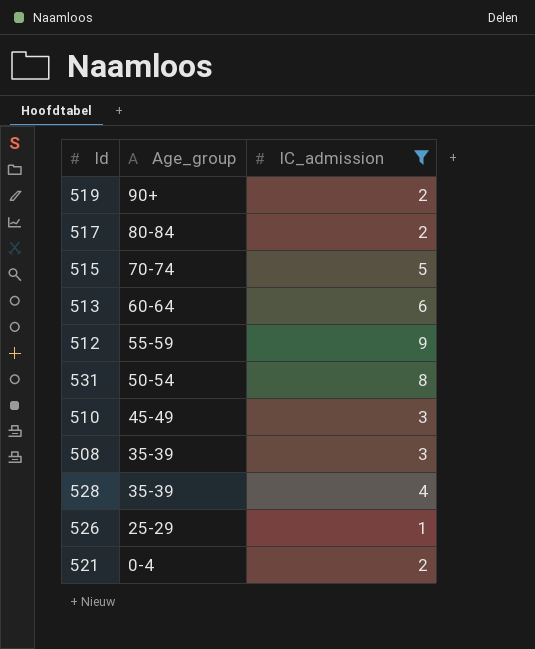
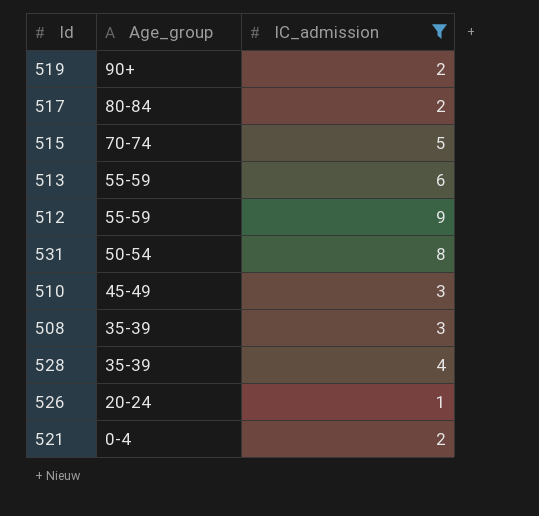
513 | Age_group: 60-64 -> 55-59
526 | Age_group: 25-29 -> 20-24

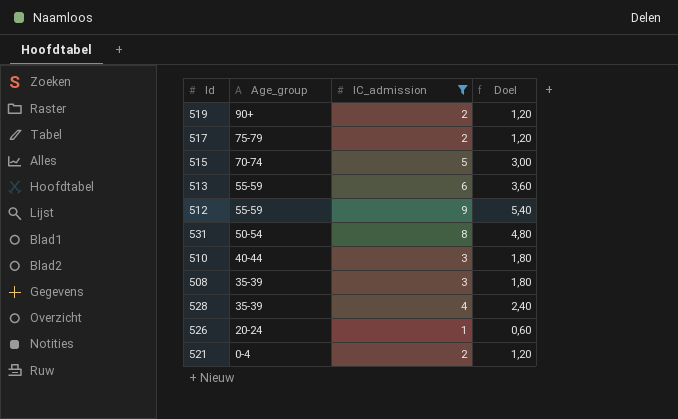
column Doel | formula: none -> [IC_admission] * 0,6
517 | Age_group: 80-84 -> 75-79
510 | Age_group: 45-49 -> 40-44

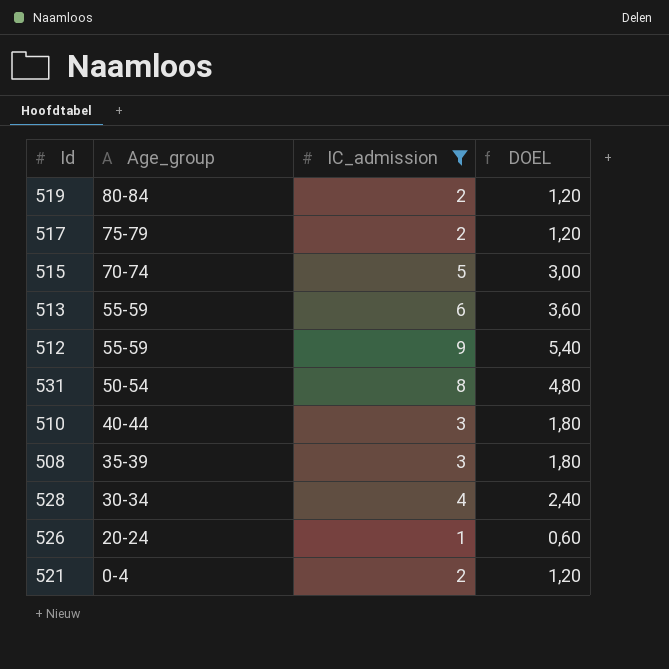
column name: Doel -> DOEL
519 | Age_group: 90+ -> 80-84
528 | Age_group: 35-39 -> 30-34

